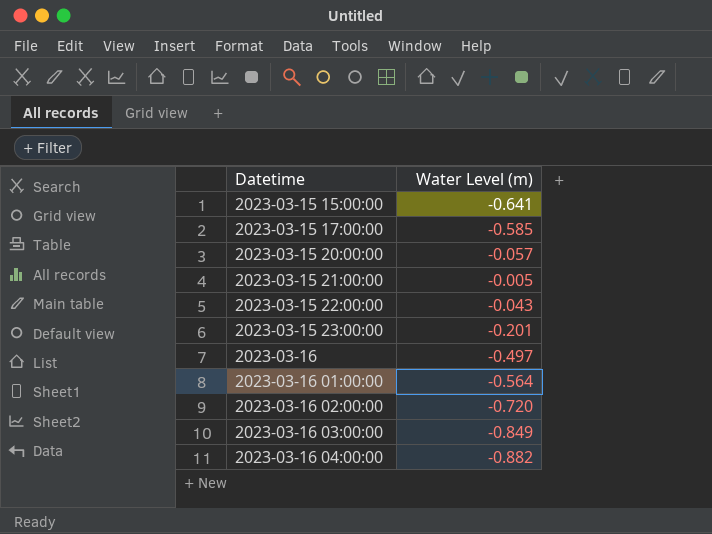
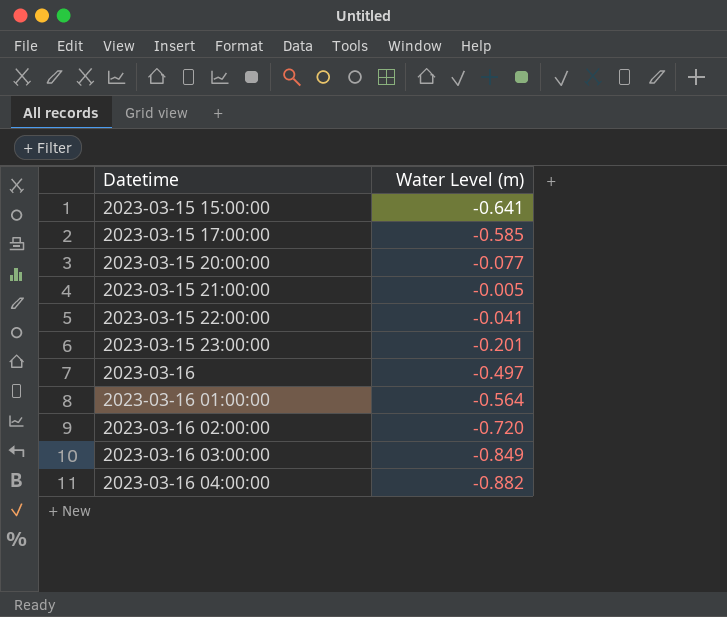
2023-03-15 20:00:00 | Water Level (m): -0.057 -> -0.077
2023-03-15 22:00:00 | Water Level (m): -0.043 -> -0.041

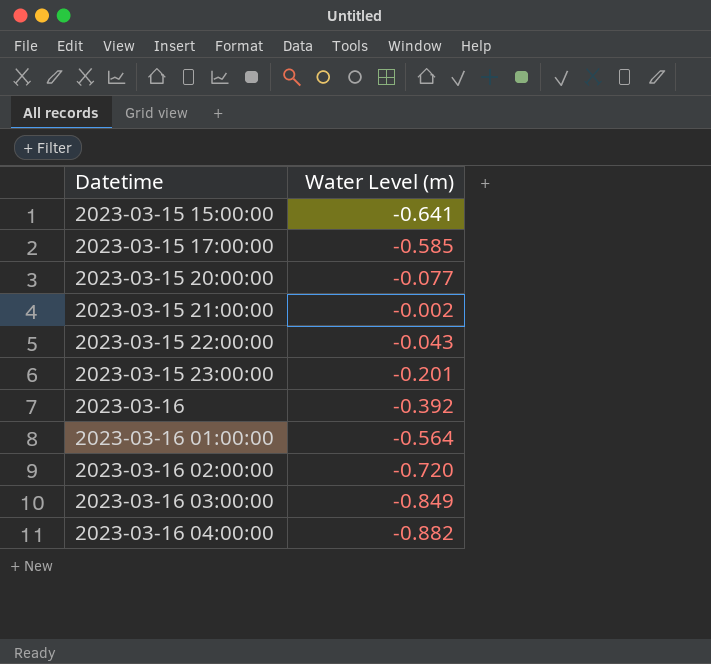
2023-03-15 21:00:00 | Water Level (m): -0.005 -> -0.002
2023-03-15 22:00:00 | Water Level (m): -0.041 -> -0.043
2023-03-16 | Water Level (m): -0.497 -> -0.392

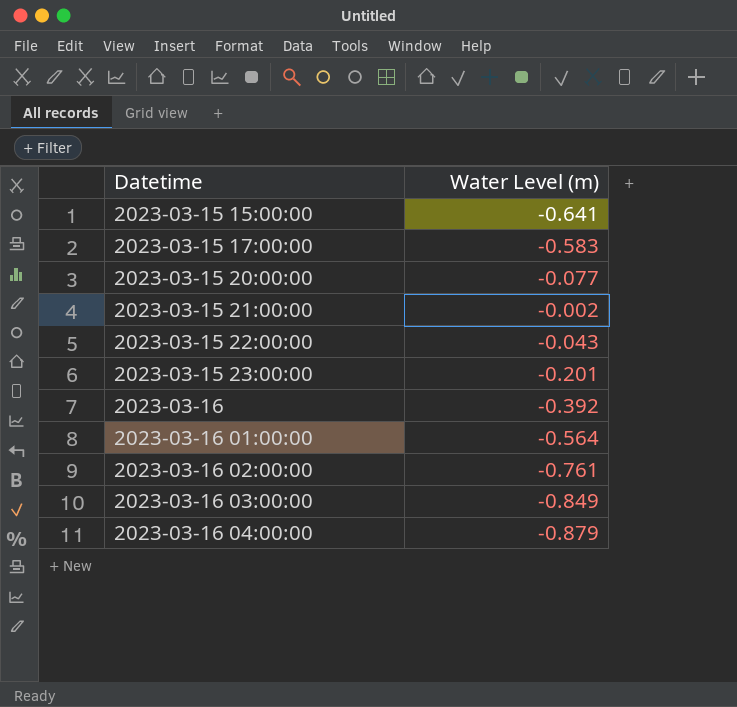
2023-03-15 17:00:00 | Water Level (m): -0.585 -> -0.583
2023-03-16 02:00:00 | Water Level (m): -0.720 -> -0.761
2023-03-16 04:00:00 | Water Level (m): -0.882 -> -0.879

